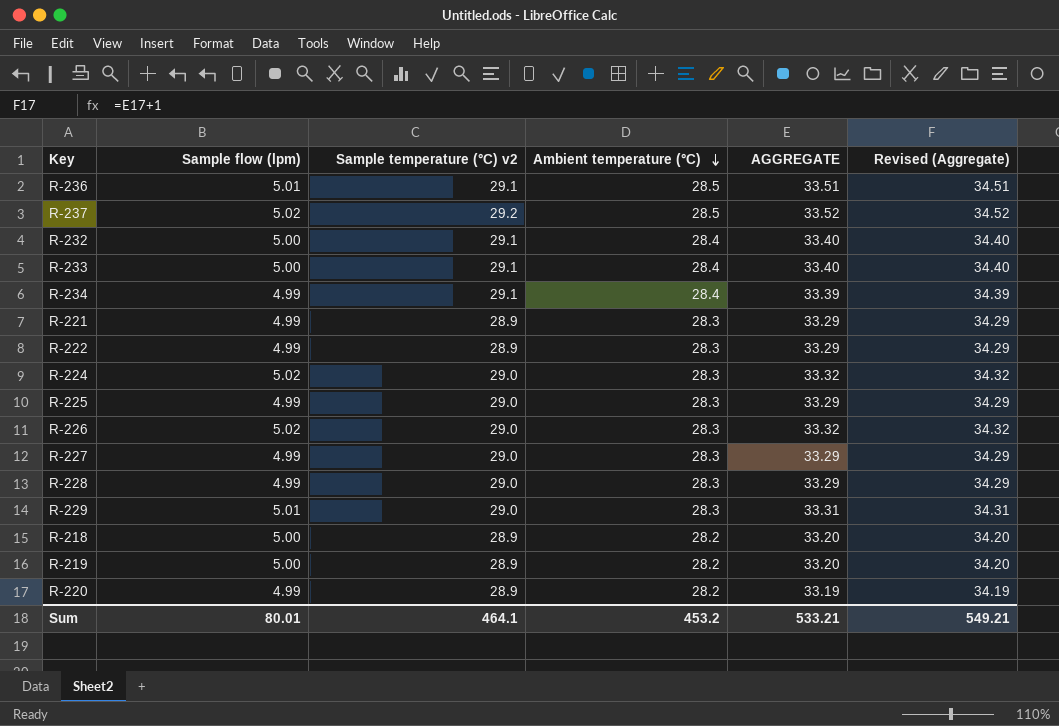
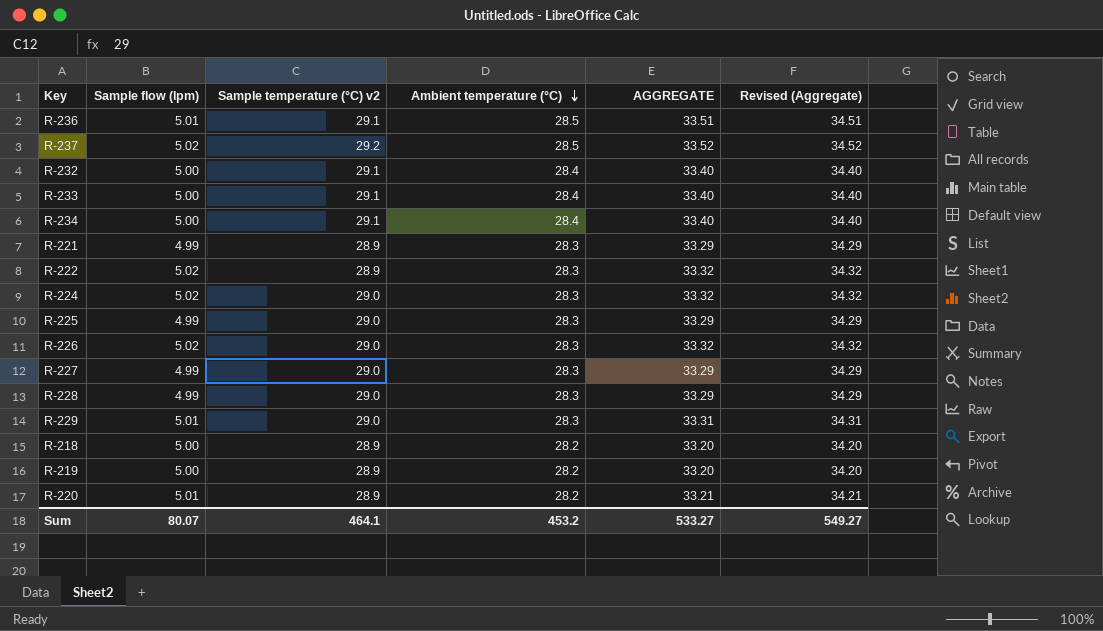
R-234 | Sample flow (lpm): 4.99 -> 5.00
R-234 | AGGREGATE: 33.39 -> 33.40
R-234 | Revised (Aggregate): 34.39 -> 34.40
R-222 | Sample flow (lpm): 4.99 -> 5.02
R-222 | AGGREGATE: 33.29 -> 33.32
R-222 | Revised (Aggregate): 34.29 -> 34.32
R-220 | Sample flow (lpm): 4.99 -> 5.01
R-220 | AGGREGATE: 33.19 -> 33.21
R-220 | Revised (Aggregate): 34.19 -> 34.21
Sum | Sample flow (lpm): 80.01 -> 80.07
Sum | AGGREGATE: 533.21 -> 533.27
Sum | Revised (Aggregate): 549.21 -> 549.27

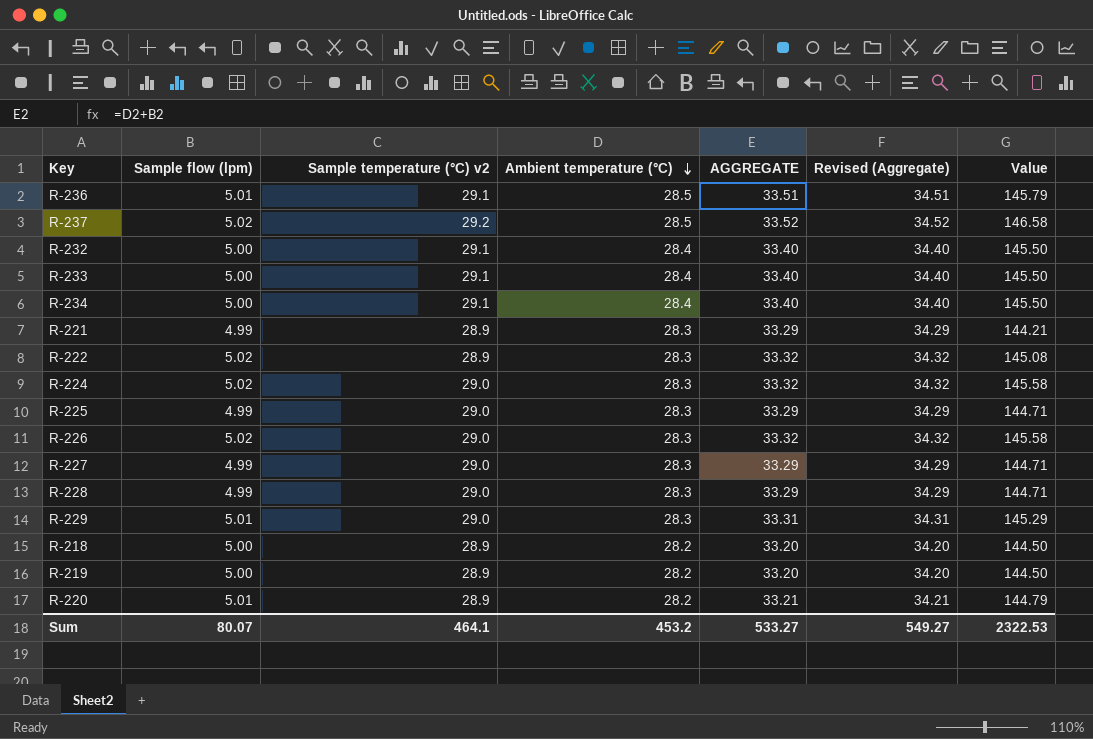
column Value | formula: none -> [Sample flow (lpm)] * [Sample temperature (°C) v2]

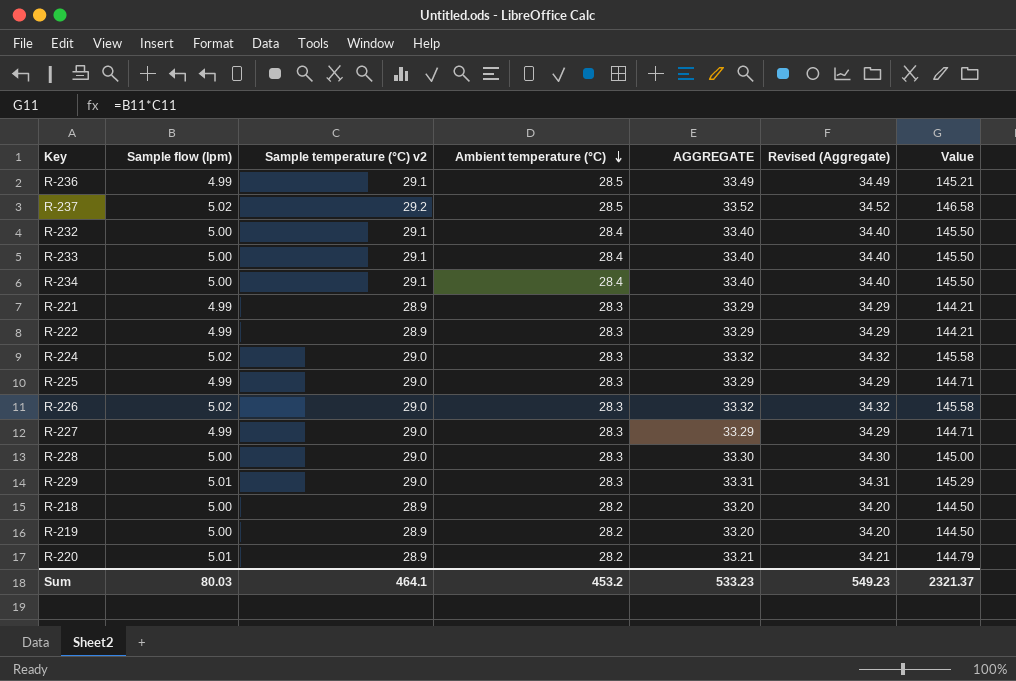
R-236 | Sample flow (lpm): 5.01 -> 4.99
R-236 | AGGREGATE: 33.51 -> 33.49
R-236 | Revised (Aggregate): 34.51 -> 34.49
R-236 | Value: 145.79 -> 145.21
R-222 | Sample flow (lpm): 5.02 -> 4.99
R-222 | AGGREGATE: 33.32 -> 33.29
R-222 | Revised (Aggregate): 34.32 -> 34.29
R-222 | Value: 145.08 -> 144.21
R-228 | Sample flow (lpm): 4.99 -> 5.00
R-228 | AGGREGATE: 33.29 -> 33.30
R-228 | Revised (Aggregate): 34.29 -> 34.30
R-228 | Value: 144.71 -> 145.00
Sum | Sample flow (lpm): 80.07 -> 80.03
Sum | AGGREGATE: 533.27 -> 533.23
Sum | Revised (Aggregate): 549.27 -> 549.23
Sum | Value: 2322.53 -> 2321.37

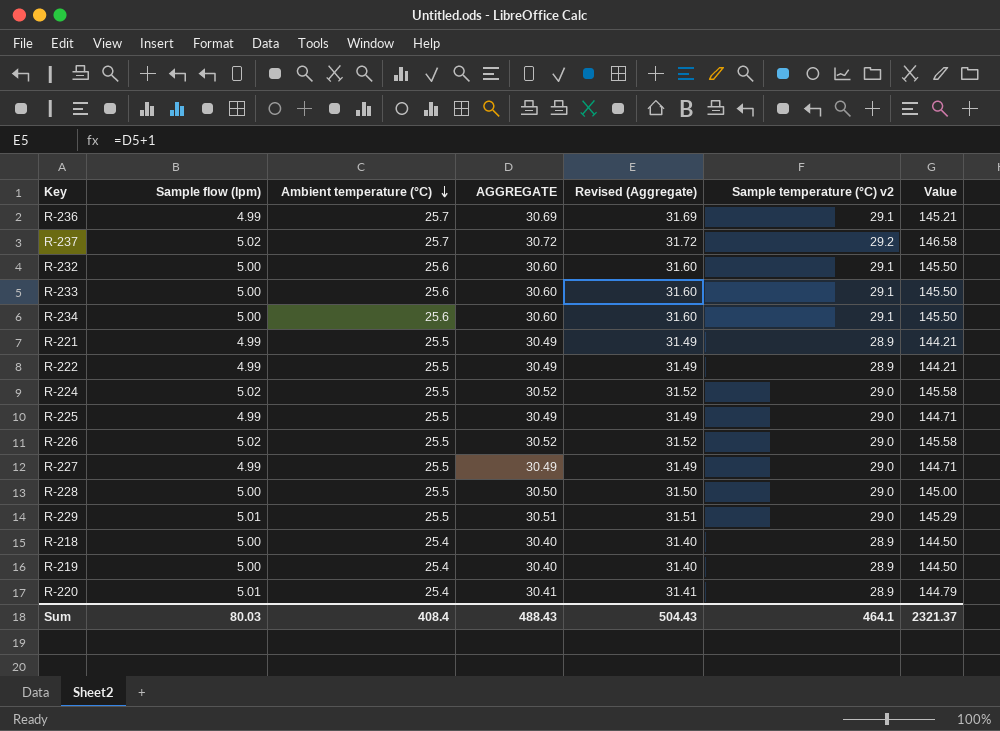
column Sample temperature (°C) v2 | position: 3 -> 6
R-236 | Ambient temperature (°C): 28.5 -> 25.7
R-236 | AGGREGATE: 33.49 -> 30.69
R-236 | Revised (Aggregate): 34.49 -> 31.69
R-237 | Ambient temperature (°C): 28.5 -> 25.7
R-237 | AGGREGATE: 33.52 -> 30.72
R-237 | Revised (Aggregate): 34.52 -> 31.72
R-232 | Ambient temperature (°C): 28.4 -> 25.6
R-232 | AGGREGATE: 33.40 -> 30.60
R-232 | Revised (Aggregate): 34.40 -> 31.60
R-233 | Ambient temperature (°C): 28.4 -> 25.6
R-233 | AGGREGATE: 33.40 -> 30.60
R-233 | Revised (Aggregate): 34.40 -> 31.60
R-234 | Ambient temperature (°C): 28.4 -> 25.6
R-234 | AGGREGATE: 33.40 -> 30.60
R-234 | Revised (Aggregate): 34.40 -> 31.60
R-221 | Ambient temperature (°C): 28.3 -> 25.5
R-221 | AGGREGATE: 33.29 -> 30.49
R-221 | Revised (Aggregate): 34.29 -> 31.49
R-222 | Ambient temperature (°C): 28.3 -> 25.5
R-222 | AGGREGATE: 33.29 -> 30.49
R-222 | Revised (Aggregate): 34.29 -> 31.49
R-224 | Ambient temperature (°C): 28.3 -> 25.5
R-224 | AGGREGATE: 33.32 -> 30.52
R-224 | Revised (Aggregate): 34.32 -> 31.52
R-225 | Ambient temperature (°C): 28.3 -> 25.5
R-225 | AGGREGATE: 33.29 -> 30.49
R-225 | Revised (Aggregate): 34.29 -> 31.49
R-226 | Ambient temperature (°C): 28.3 -> 25.5
R-226 | AGGREGATE: 33.32 -> 30.52
R-226 | Revised (Aggregate): 34.32 -> 31.52
R-227 | Ambient temperature (°C): 28.3 -> 25.5
R-227 | AGGREGATE: 33.29 -> 30.49
R-227 | Revised (Aggregate): 34.29 -> 31.49
R-228 | Ambient temperature (°C): 28.3 -> 25.5
R-228 | AGGREGATE: 33.30 -> 30.50
R-228 | Revised (Aggregate): 34.30 -> 31.50
R-229 | Ambient temperature (°C): 28.3 -> 25.5
R-229 | AGGREGATE: 33.31 -> 30.51
R-229 | Revised (Aggregate): 34.31 -> 31.51
R-218 | Ambient temperature (°C): 28.2 -> 25.4
R-218 | AGGREGATE: 33.20 -> 30.40
R-218 | Revised (Aggregate): 34.20 -> 31.40
R-219 | Ambient temperature (°C): 28.2 -> 25.4
R-219 | AGGREGATE: 33.20 -> 30.40
R-219 | Revised (Aggregate): 34.20 -> 31.40
R-220 | Ambient temperature (°C): 28.2 -> 25.4
R-220 | AGGREGATE: 33.21 -> 30.41
R-220 | Revised (Aggregate): 34.21 -> 31.41
Sum | Ambient temperature (°C): 453.2 -> 408.4
Sum | AGGREGATE: 533.23 -> 488.43
Sum | Revised (Aggregate): 549.23 -> 504.43

